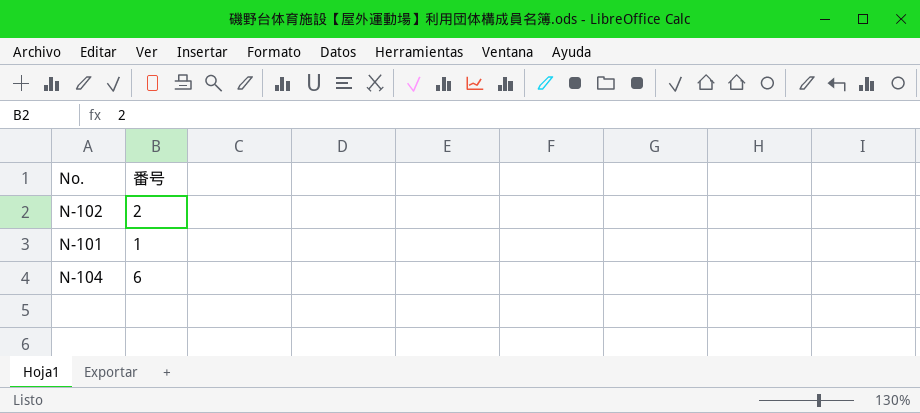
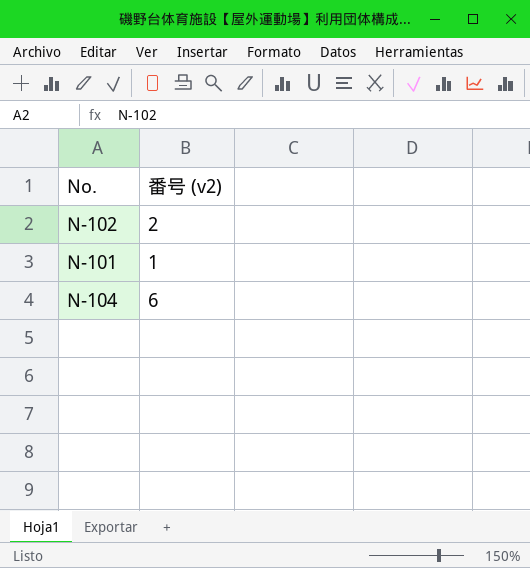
column name: 番号 -> 番号 (v2)

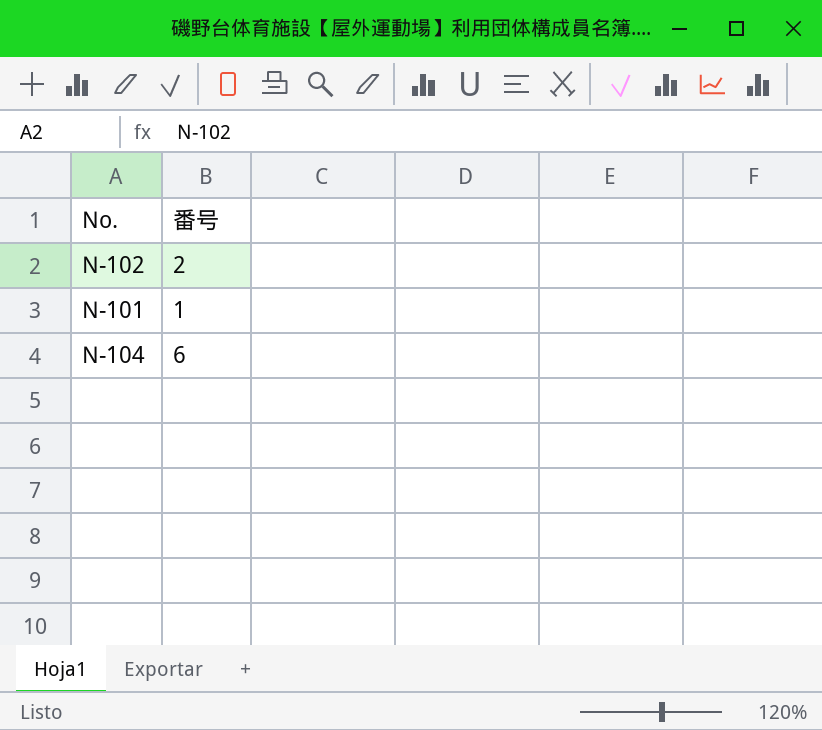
column name: 番号 (v2) -> 番号

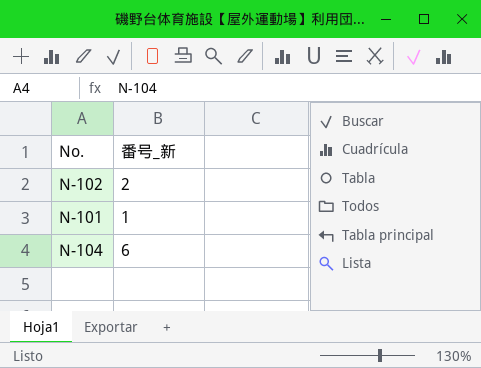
column name: 番号 -> 番号_新

